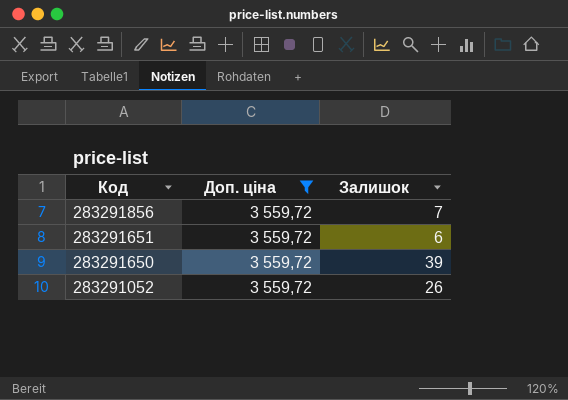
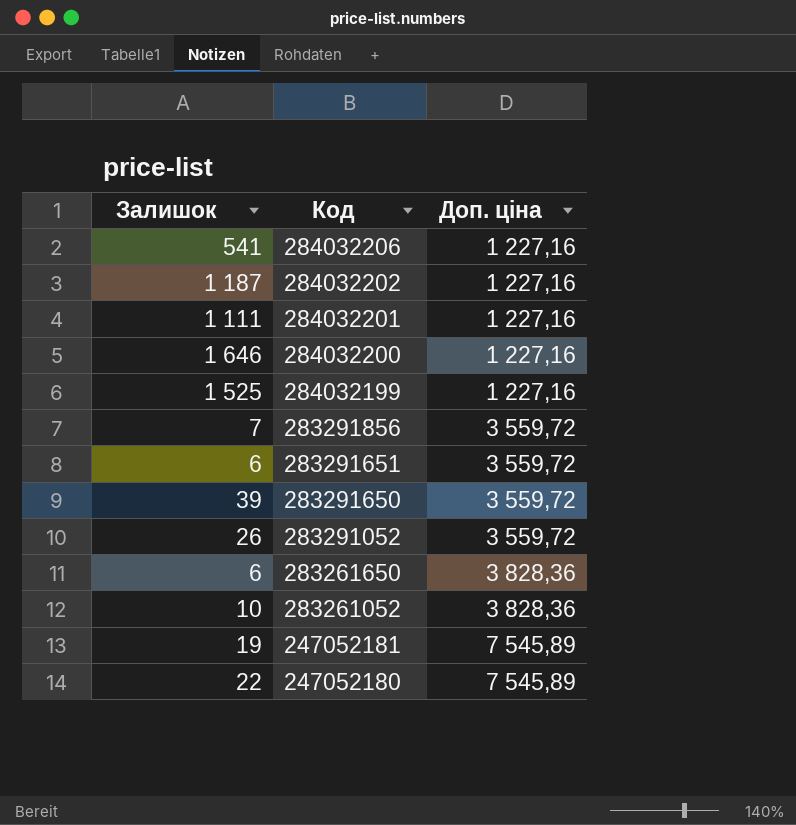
filter: Доп. ціна = 3 559,72 -> none
column Залишок | position: 3 -> 1

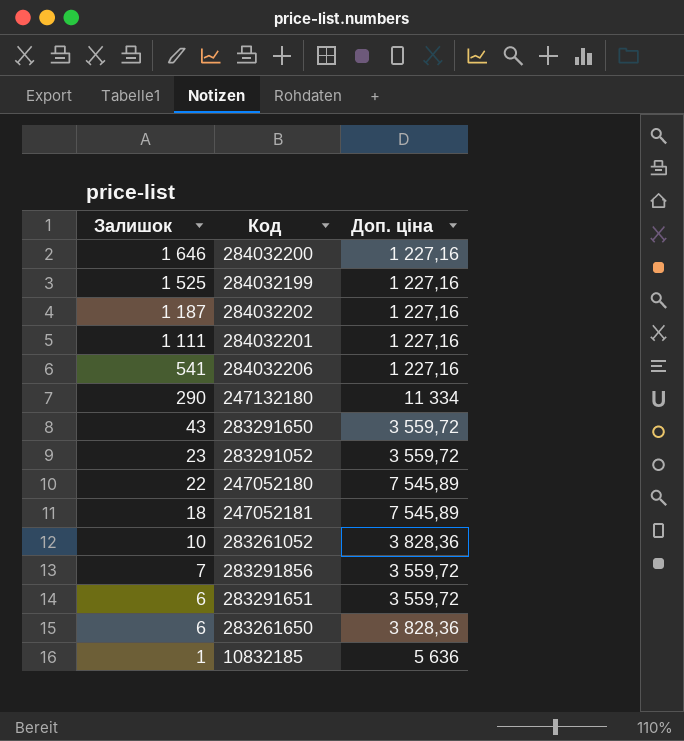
row order: Код descending -> Залишок descending
row 247132180: none -> 290 | 11 334
283291650 | Залишок: 39 -> 43
283291052 | Залишок: 26 -> 23
247052181 | Залишок: 19 -> 18
row 10832185: none -> 1 | 5 636

